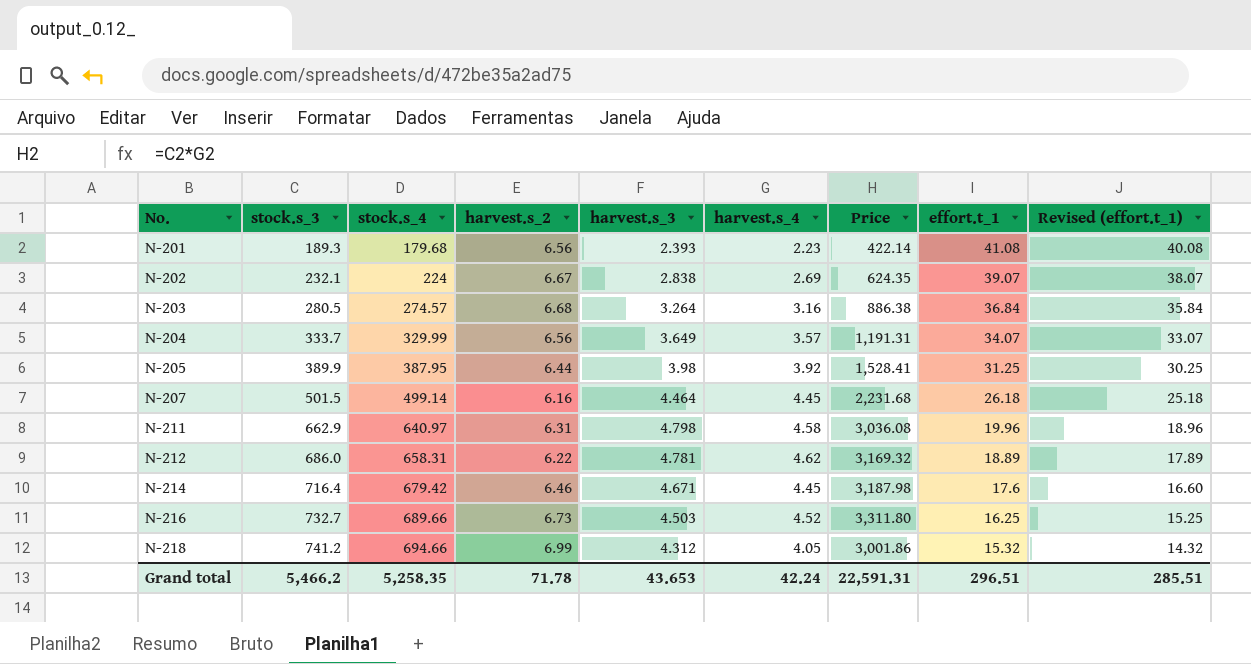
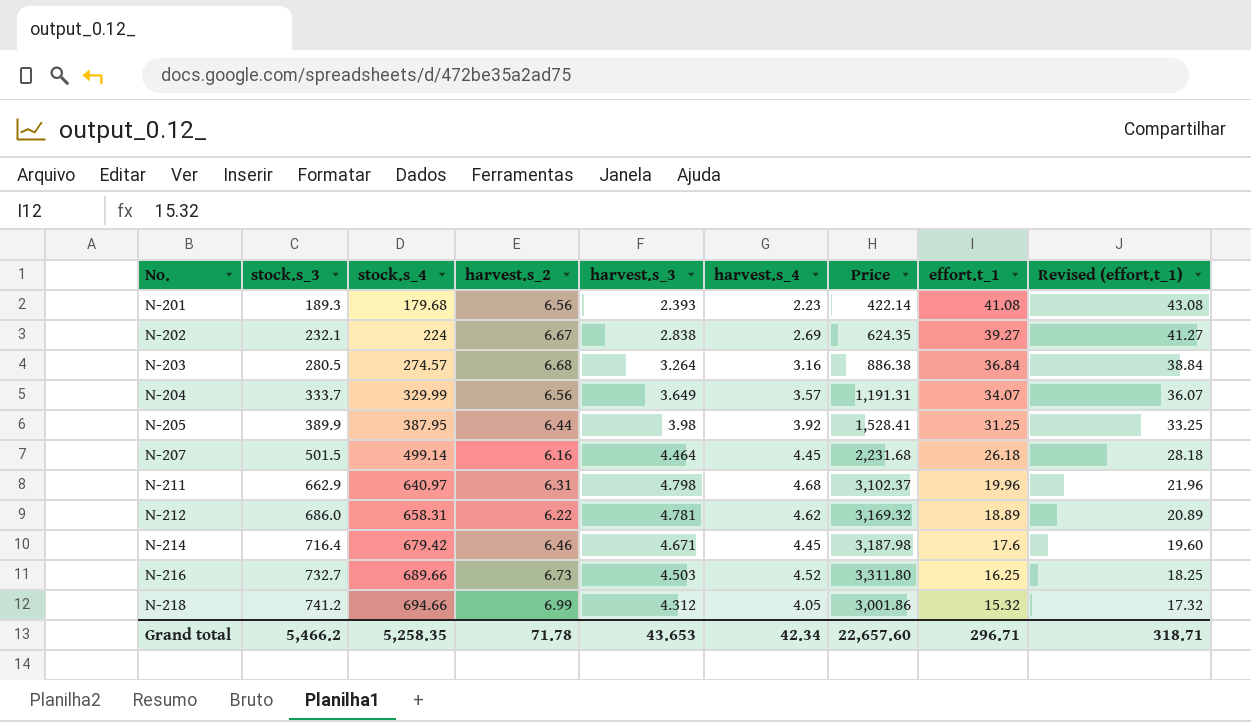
column Revised (effort.t_1) | formula: [effort.t_1] - 1 -> [effort.t_1] + 2
N-202 | effort.t_1: 39.07 -> 39.27
N-211 | harvest.s_4: 4.58 -> 4.68
N-211 | Price: 3,036.08 -> 3,102.37
Grand total | harvest.s_4: 42.24 -> 42.34
Grand total | Price: 22,591.31 -> 22,657.60
Grand total | effort.t_1: 296.51 -> 296.71
Grand total | Revised (effort.t_1): 285.51 -> 318.71

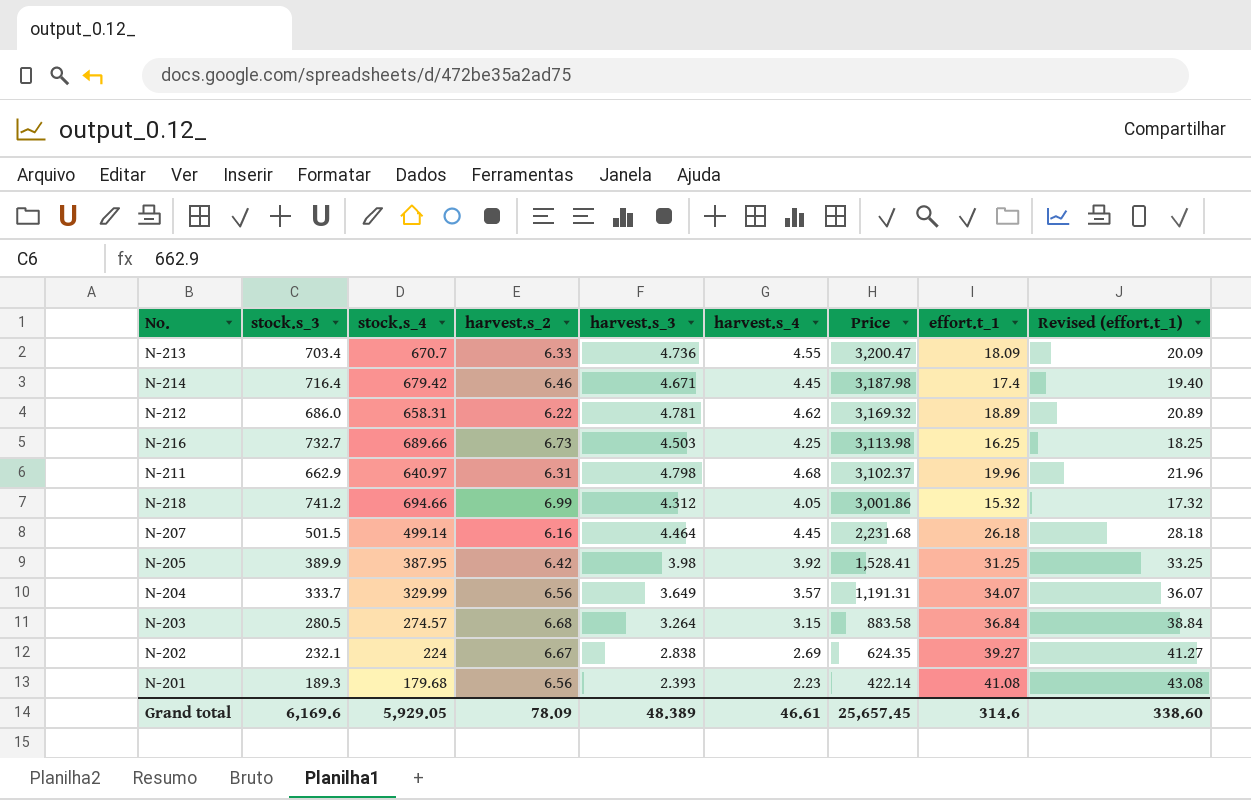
row order: No. ascending -> Price descending
row N-213: none -> 703.4 | 670.7 | 6.33 | 4.736 | 4.55 | 3,200.47 | 18.09 | 20.09
N-214 | effort.t_1: 17.6 -> 17.4
N-214 | Revised (effort.t_1): 19.60 -> 19.40
N-216 | harvest.s_4: 4.52 -> 4.25
N-216 | Price: 3,311.80 -> 3,113.98
N-205 | harvest.s_2: 6.44 -> 6.42
N-203 | harvest.s_4: 3.16 -> 3.15
N-203 | Price: 886.38 -> 883.58
Grand total | stock.s_3: 5,466.2 -> 6,169.6
Grand total | stock.s_4: 5,258.35 -> 5,929.05
Grand total | harvest.s_2: 71.78 -> 78.09
Grand total | harvest.s_3: 43.653 -> 48.389
Grand total | harvest.s_4: 42.34 -> 46.61
Grand total | Price: 22,657.60 -> 25,657.45
Grand total | effort.t_1: 296.71 -> 314.6
Grand total | Revised (effort.t_1): 318.71 -> 338.60

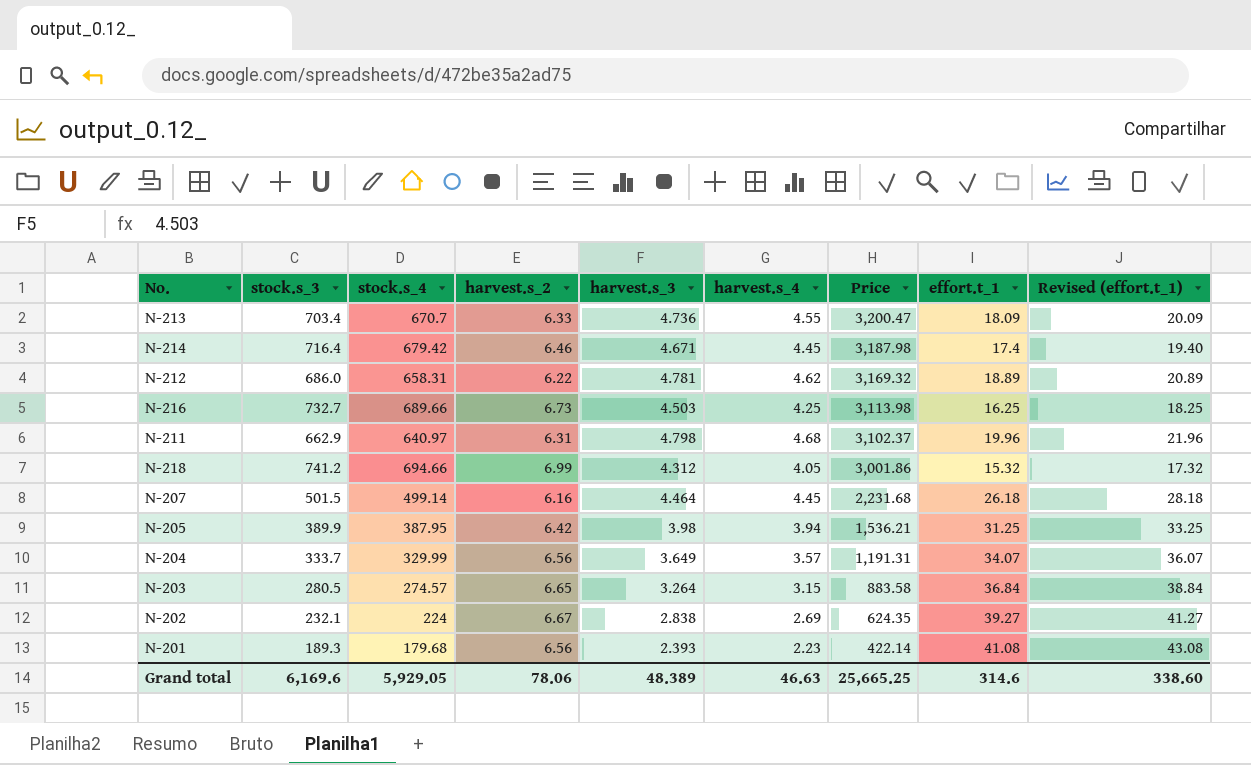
N-205 | harvest.s_4: 3.92 -> 3.94
N-205 | Price: 1,528.41 -> 1,536.21
N-203 | harvest.s_2: 6.68 -> 6.65
Grand total | harvest.s_2: 78.09 -> 78.06
Grand total | harvest.s_4: 46.61 -> 46.63
Grand total | Price: 25,657.45 -> 25,665.25

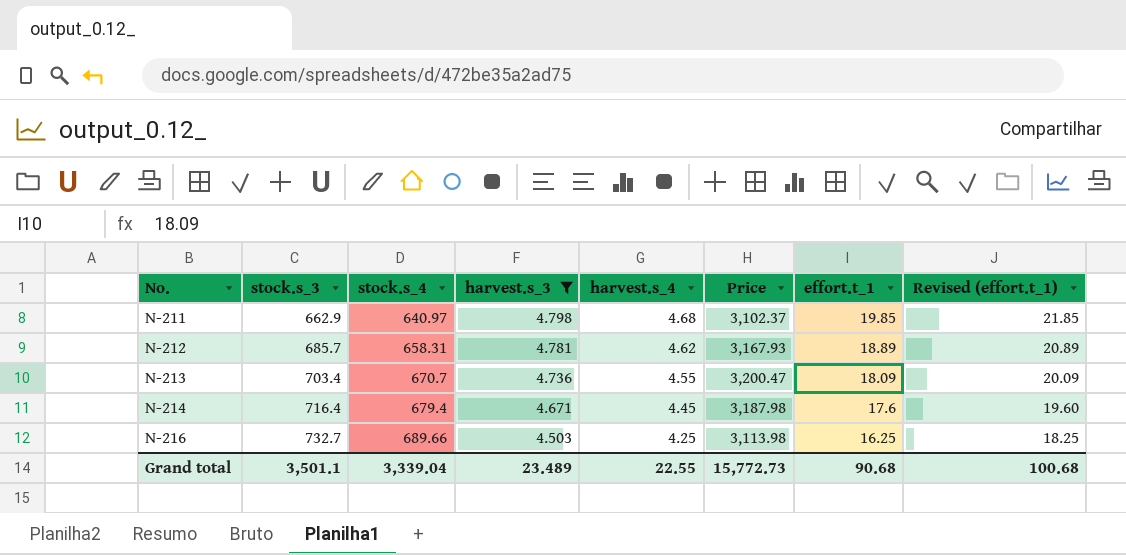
filter: none -> harvest.s_3 >= 4.503
row order: Price descending -> No. ascending
column harvest.s_2 | position: 4 -> none
N-211 | effort.t_1: 19.96 -> 19.85
N-211 | Revised (effort.t_1): 21.96 -> 21.85
N-212 | stock.s_3: 686.0 -> 685.7
N-212 | Price: 3,169.32 -> 3,167.93
N-214 | stock.s_4: 679.42 -> 679.4
N-214 | effort.t_1: 17.4 -> 17.6
N-214 | Revised (effort.t_1): 19.40 -> 19.60
Grand total | stock.s_3: 6,169.6 -> 3,501.1
Grand total | stock.s_4: 5,929.05 -> 3,339.04
Grand total | harvest.s_3: 48.389 -> 23.489
Grand total | harvest.s_4: 46.63 -> 22.55
Grand total | Price: 25,665.25 -> 15,772.73
Grand total | effort.t_1: 314.6 -> 90.68
Grand total | Revised (effort.t_1): 338.60 -> 100.68

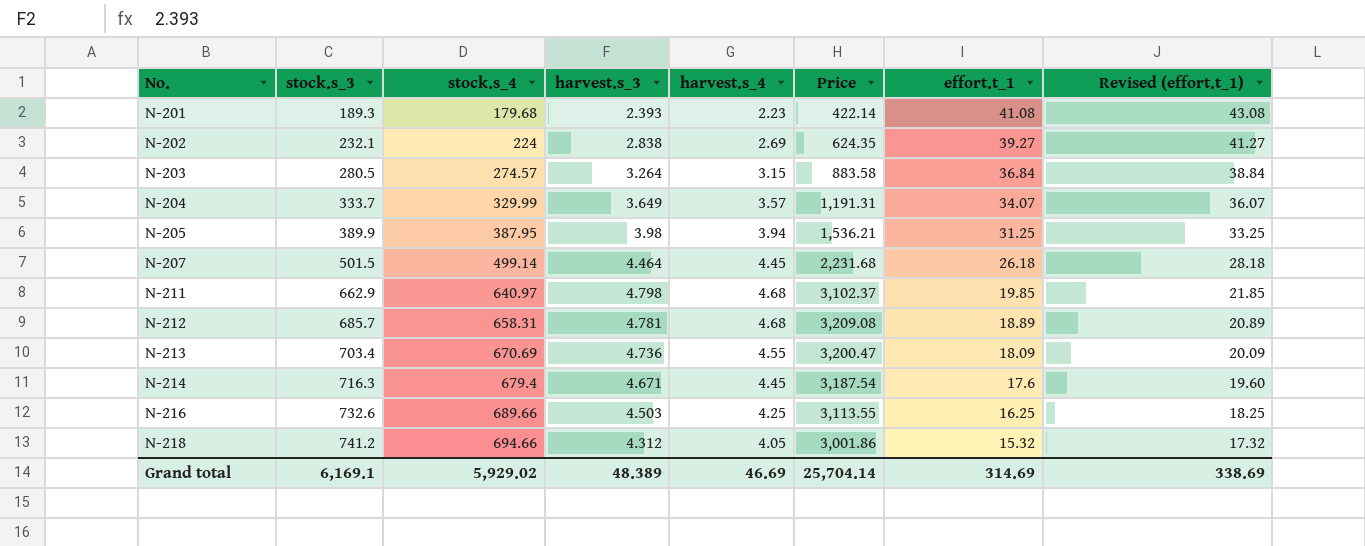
filter: harvest.s_3 >= 4.503 -> none
N-212 | harvest.s_4: 4.62 -> 4.68
N-212 | Price: 3,167.93 -> 3,209.08
N-213 | stock.s_4: 670.7 -> 670.69
N-214 | stock.s_3: 716.4 -> 716.3
N-214 | Price: 3,187.98 -> 3,187.54
N-216 | stock.s_3: 732.7 -> 732.6
N-216 | Price: 3,113.98 -> 3,113.55
Grand total | stock.s_3: 3,501.1 -> 6,169.1
Grand total | stock.s_4: 3,339.04 -> 5,929.02
Grand total | harvest.s_3: 23.489 -> 48.389
Grand total | harvest.s_4: 22.55 -> 46.69
Grand total | Price: 15,772.73 -> 25,704.14
Grand total | effort.t_1: 90.68 -> 314.69
Grand total | Revised (effort.t_1): 100.68 -> 338.69

